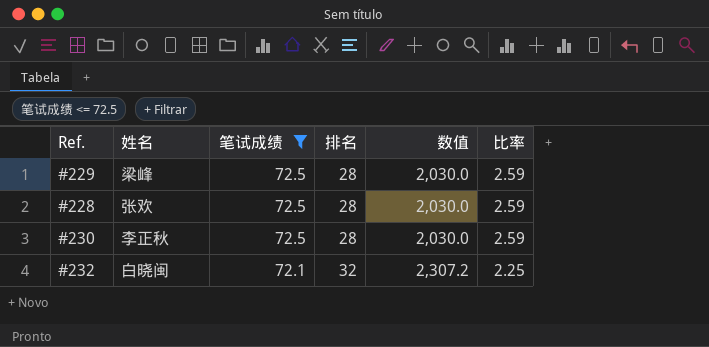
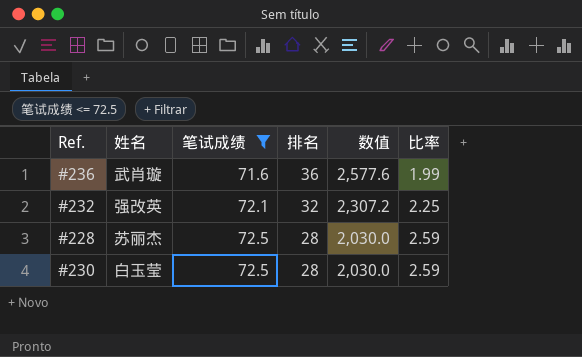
row order: 笔试成绩 descending -> 笔试成绩 ascending
row #229: 梁峰 | 72.5 | 28 | 2,030.0 | 2.59 -> none
row #236: none -> 武肖璇 | 71.6 | 36 | 2,577.6 | 1.99
#232 | 姓名: 白晓闽 -> 强改英
#228 | 姓名: 张欢 -> 苏丽杰
#230 | 姓名: 李正秋 -> 白玉莹

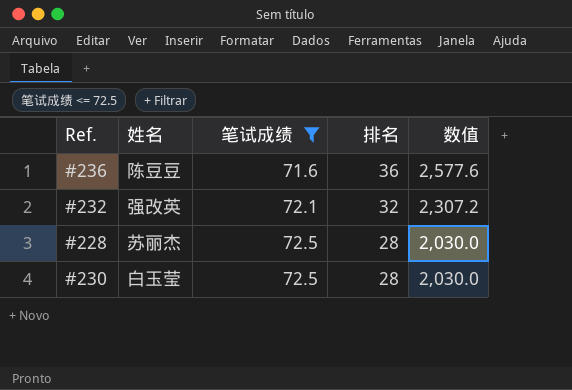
column 比率 | formula: [笔试成绩] / [排名] -> none
#236 | 姓名: 武肖璇 -> 陈豆豆

